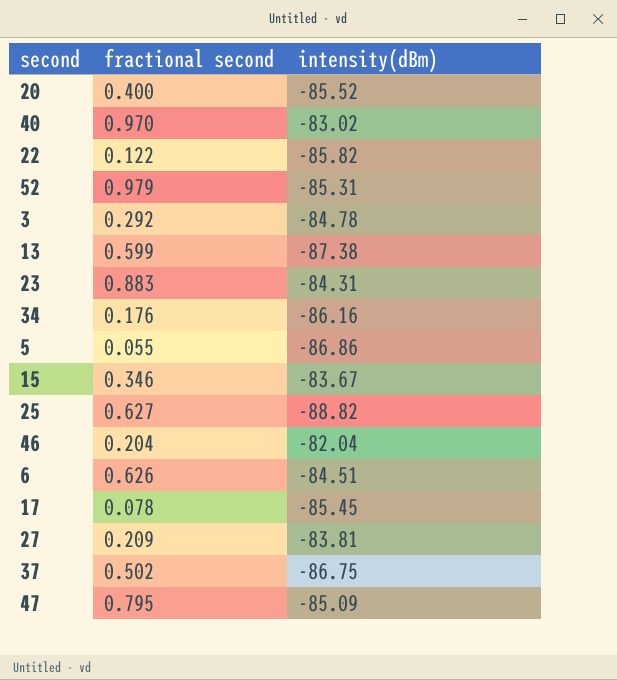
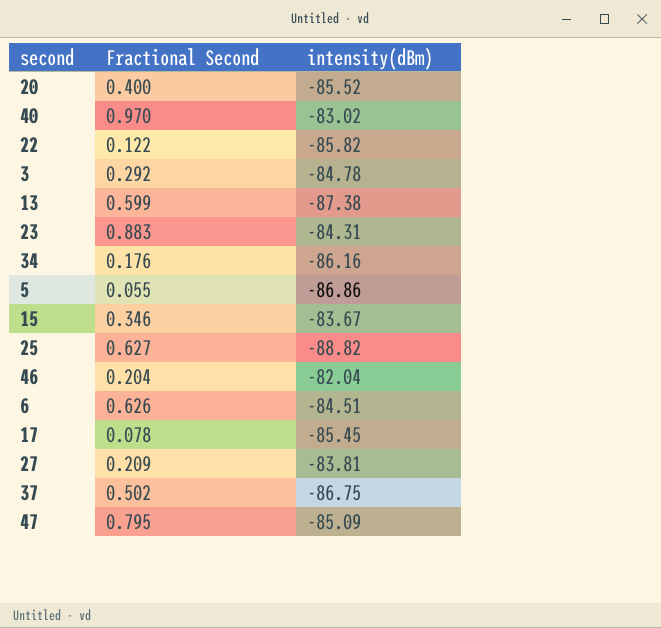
column name: fractional second -> Fractional Second
row 52: 0.979 | -85.31 -> none

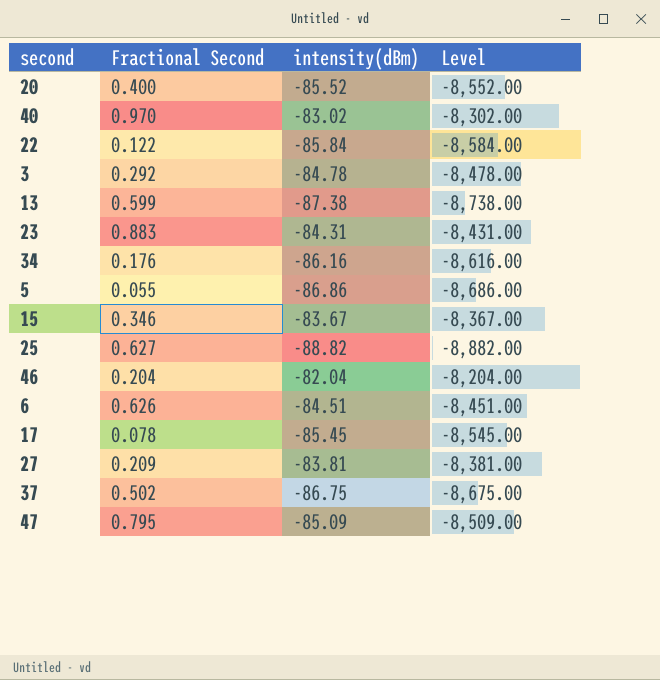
column Level | formula: none -> [intensity(dBm)] * 100
22 | intensity(dBm): -85.82 -> -85.84

